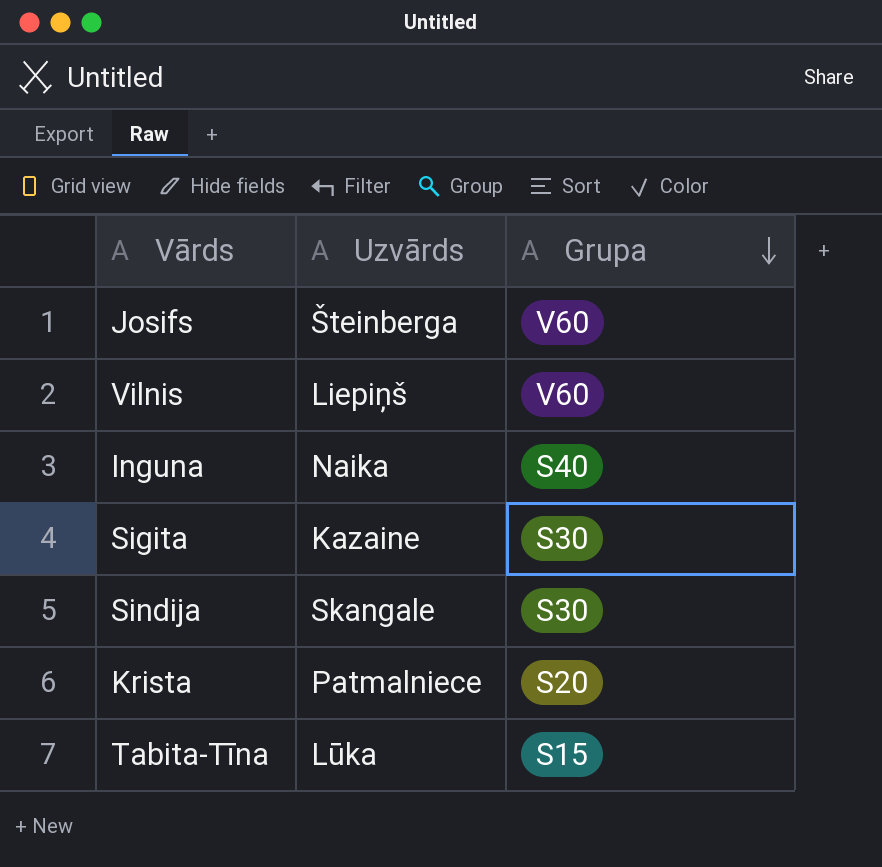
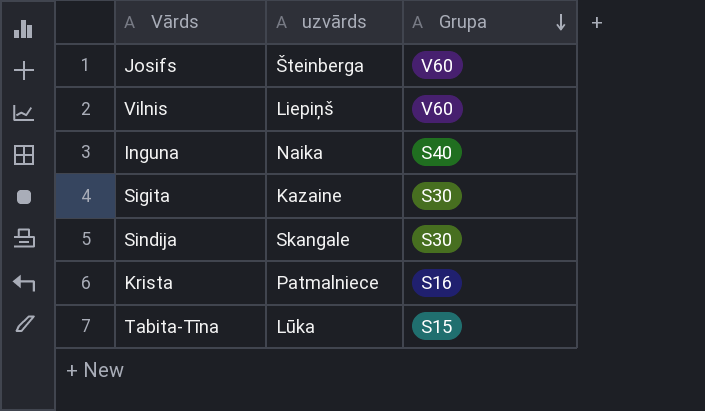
column name: Uzvārds -> uzvārds
Krista | Grupa: S20 -> S16

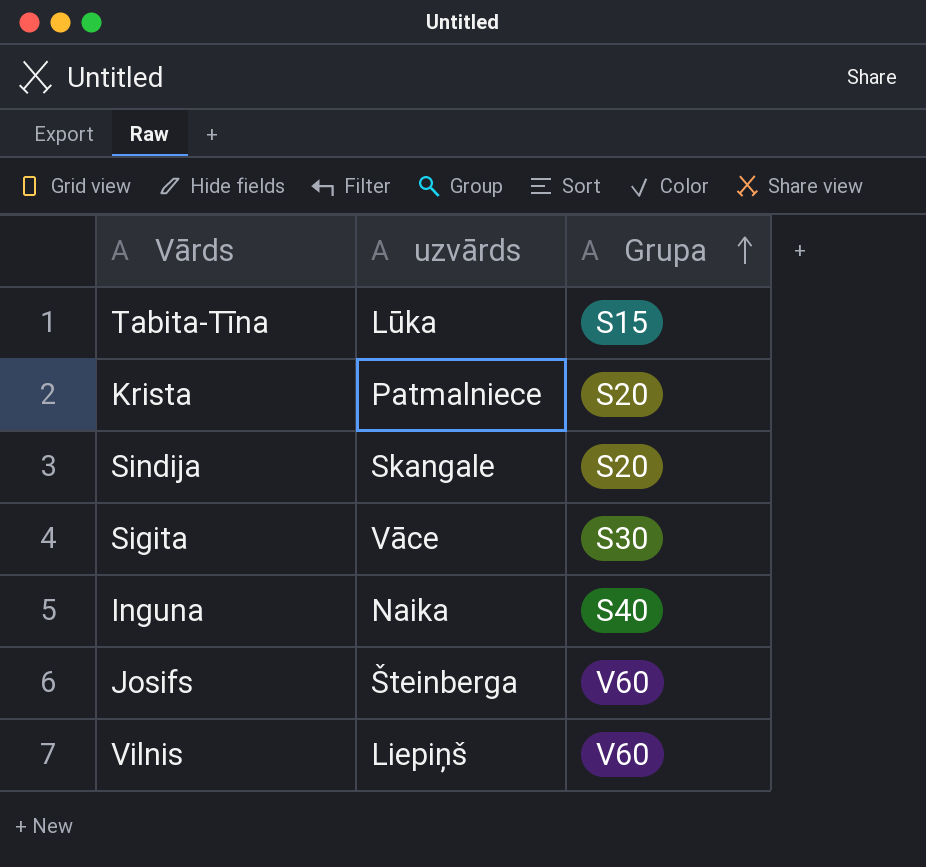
row order: Grupa descending -> Grupa ascending
Krista | Grupa: S16 -> S20
Sindija | Grupa: S30 -> S20
Sigita | uzvārds: Kazaine -> Vāce

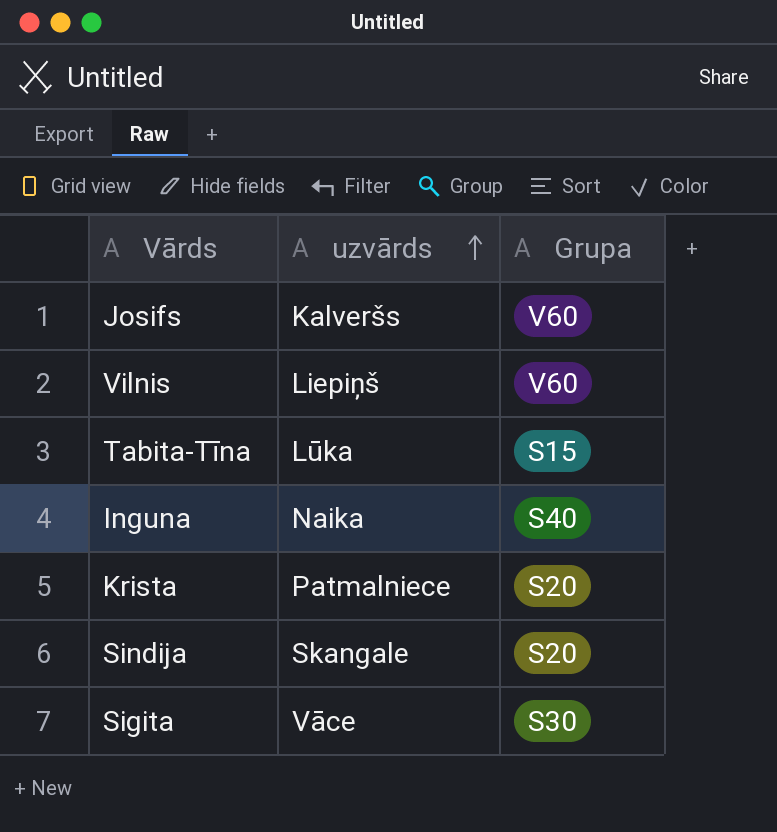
row order: Grupa ascending -> uzvārds ascending
Josifs | uzvārds: Šteinberga -> Kalveršs

